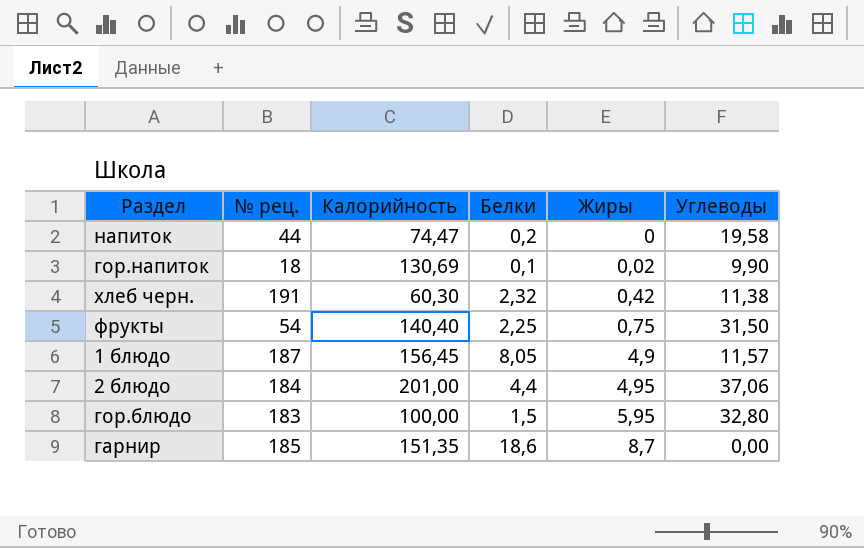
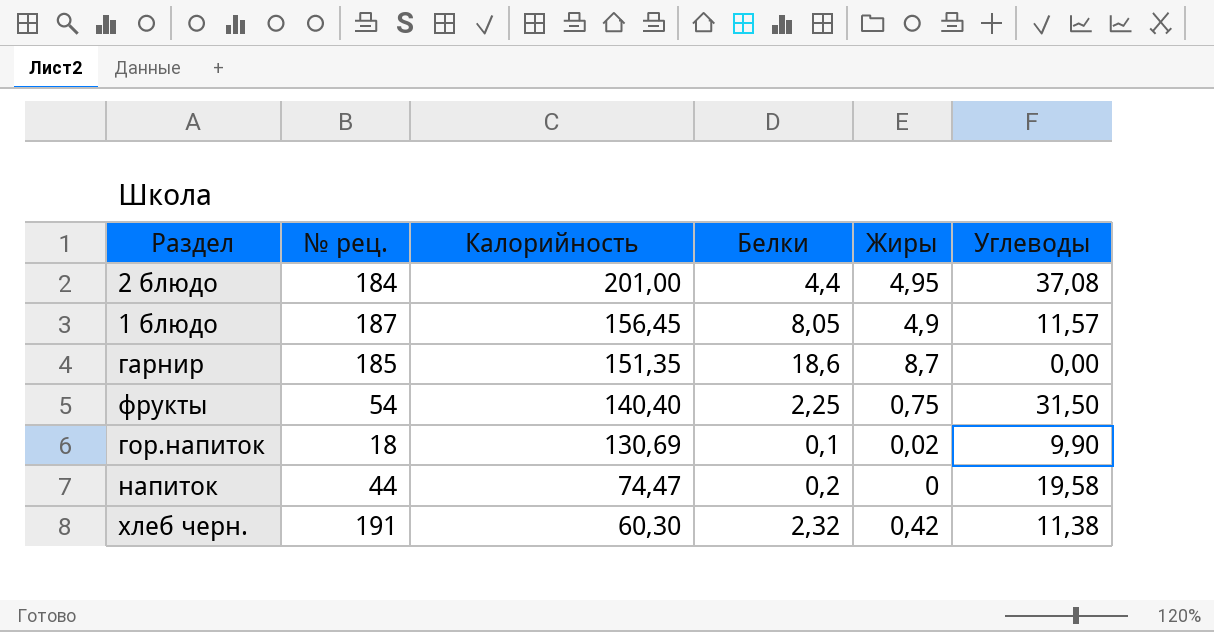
row order: Жиры ascending -> Калорийность descending
row гор.блюдо: 183 | 100,00 | 1,5 | 5,95 | 32,80 -> none
2 блюдо | Углеводы: 37,06 -> 37,08

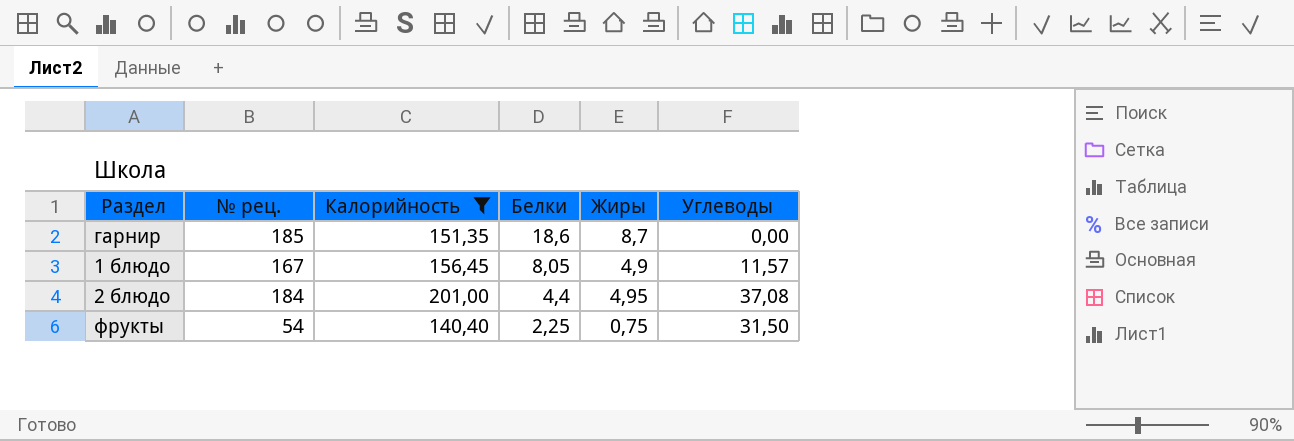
filter: none -> Калорийность >= 140,40
row order: Калорийность descending -> Белки descending
1 блюдо | № рец.: 187 -> 167

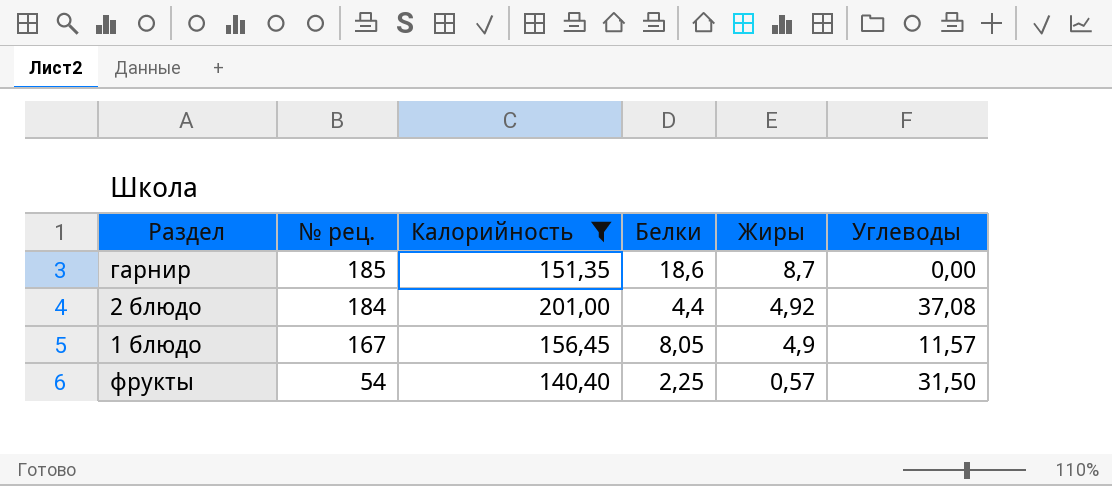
row order: Белки descending -> № рец. descending
2 блюдо | Жиры: 4,95 -> 4,92
фрукты | Жиры: 0,75 -> 0,57

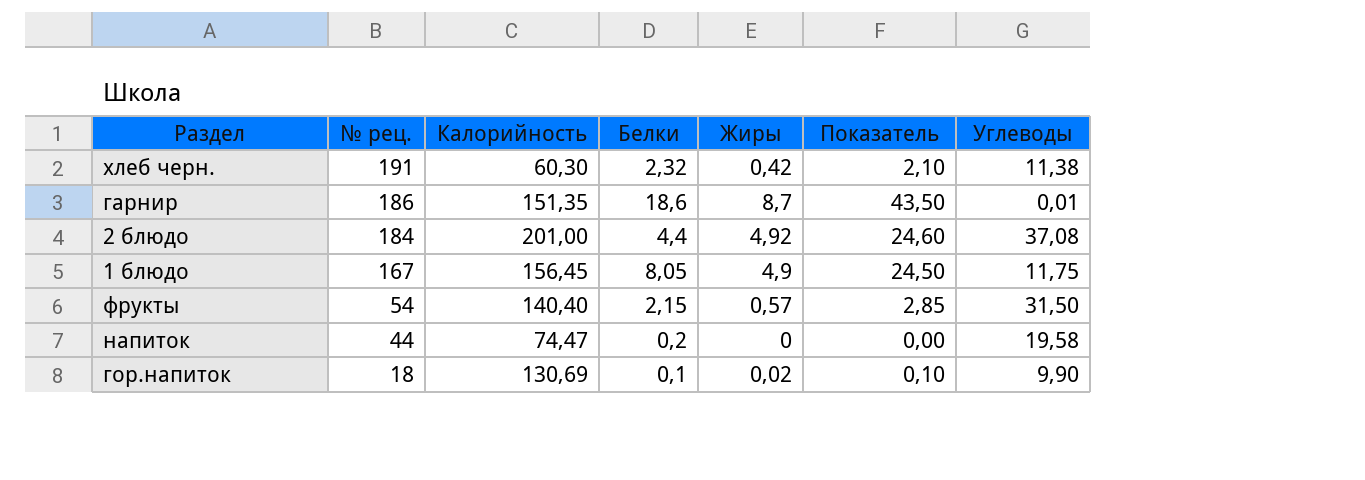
filter: Калорийность >= 140,40 -> none
column Показатель | formula: none -> [Жиры] * 5
гарнир | № рец.: 185 -> 186
гарнир | Углеводы: 0,00 -> 0,01
1 блюдо | Углеводы: 11,57 -> 11,75
фрукты | Белки: 2,25 -> 2,15

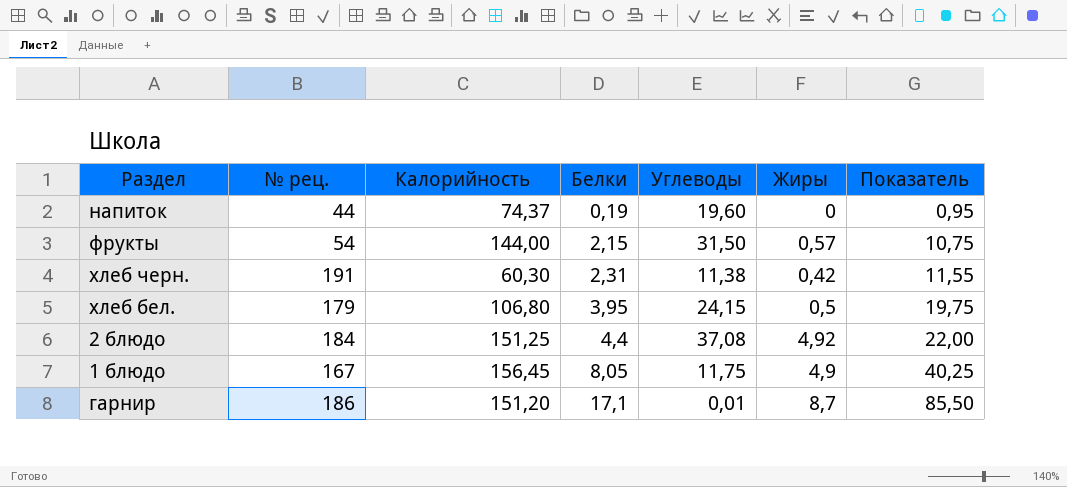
row order: № рец. descending -> Белки ascending
column Углеводы | position: 7 -> 5
column Показатель | formula: [Жиры] * 5 -> [Белки] * 5
row гор.напиток: 18 | 130,69 | 0,1 | 0,02 | 0,10 | 9,90 -> none
напиток | Калорийность: 74,47 -> 74,37
напиток | Белки: 0,2 -> 0,19
напиток | Углеводы: 19,58 -> 19,60
фрукты | Калорийность: 140,40 -> 144,00
хлеб черн. | Белки: 2,32 -> 2,31
row хлеб бел.: none -> 179 | 106,80 | 3,95 | 24,15 | 0,5 | 19,75
2 блюдо | Калорийность: 201,00 -> 151,25
гарнир | Калорийность: 151,35 -> 151,20
гарнир | Белки: 18,6 -> 17,1

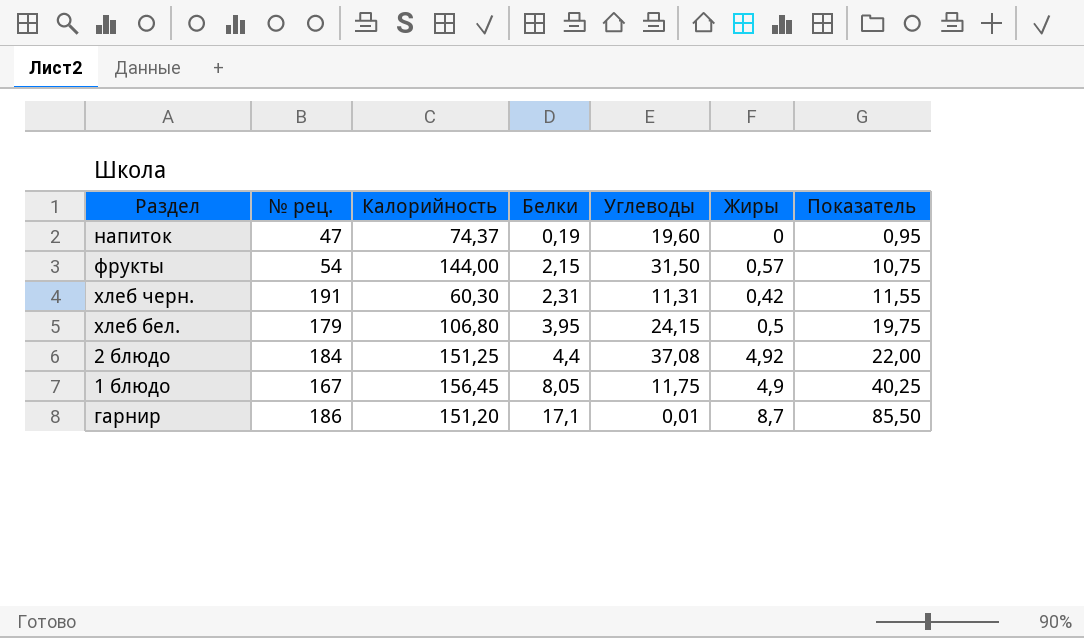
напиток | № рец.: 44 -> 47
хлеб черн. | Углеводы: 11,38 -> 11,31

